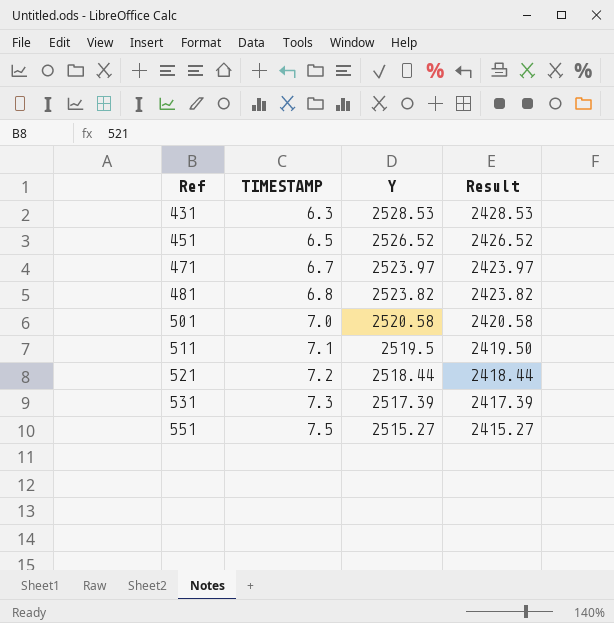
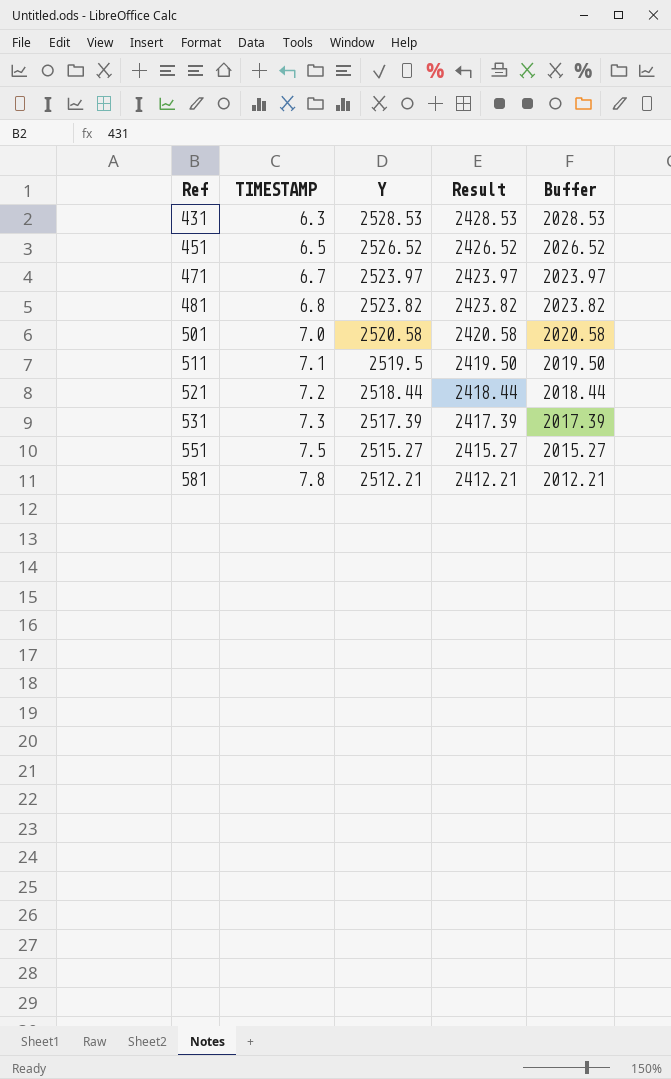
column Buffer | formula: none -> [Y] - 500
row 581: none -> 7.8 | 2512.21 | 2412.21 | 2012.21

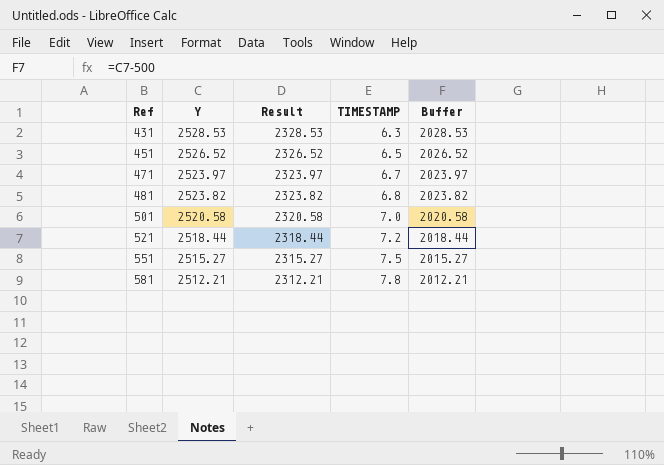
column Result | formula: [Y] - 100 -> [Y] - 200
column TIMESTAMP | position: 2 -> 4
row 511: 7.1 | 2519.5 | 2419.50 | 2019.50 -> none
row 531: 7.3 | 2517.39 | 2417.39 | 2017.39 -> none

